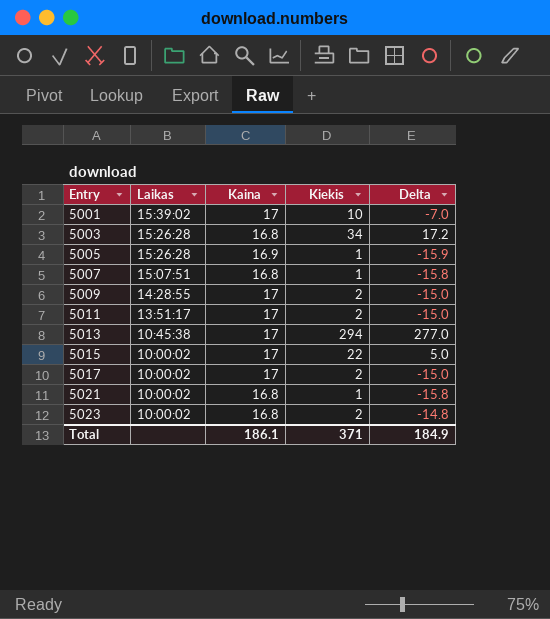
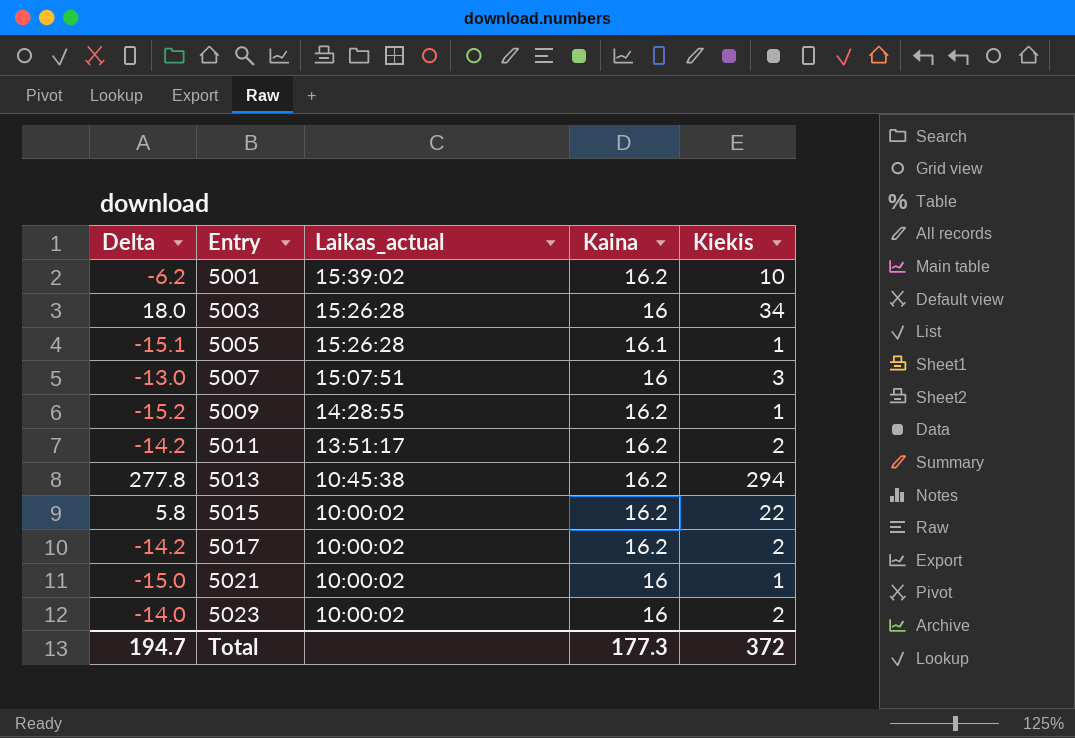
column Delta | position: 5 -> 1
column name: Laikas -> Laikas_actual
5001 | Delta: -7.0 -> -6.2
5001 | Kaina: 17 -> 16.2
5003 | Delta: 17.2 -> 18.0
5003 | Kaina: 16.8 -> 16
5005 | Delta: -15.9 -> -15.1
5005 | Kaina: 16.9 -> 16.1
5007 | Delta: -15.8 -> -13.0
5007 | Kaina: 16.8 -> 16
5007 | Kiekis: 1 -> 3
5009 | Delta: -15.0 -> -15.2
5009 | Kaina: 17 -> 16.2
5009 | Kiekis: 2 -> 1
5011 | Delta: -15.0 -> -14.2
5011 | Kaina: 17 -> 16.2
5013 | Delta: 277.0 -> 277.8
5013 | Kaina: 17 -> 16.2
5015 | Delta: 5.0 -> 5.8
5015 | Kaina: 17 -> 16.2
5017 | Delta: -15.0 -> -14.2
5017 | Kaina: 17 -> 16.2
5021 | Delta: -15.8 -> -15.0
5021 | Kaina: 16.8 -> 16
5023 | Delta: -14.8 -> -14.0
5023 | Kaina: 16.8 -> 16
Total | Delta: 184.9 -> 194.7
Total | Kaina: 186.1 -> 177.3
Total | Kiekis: 371 -> 372

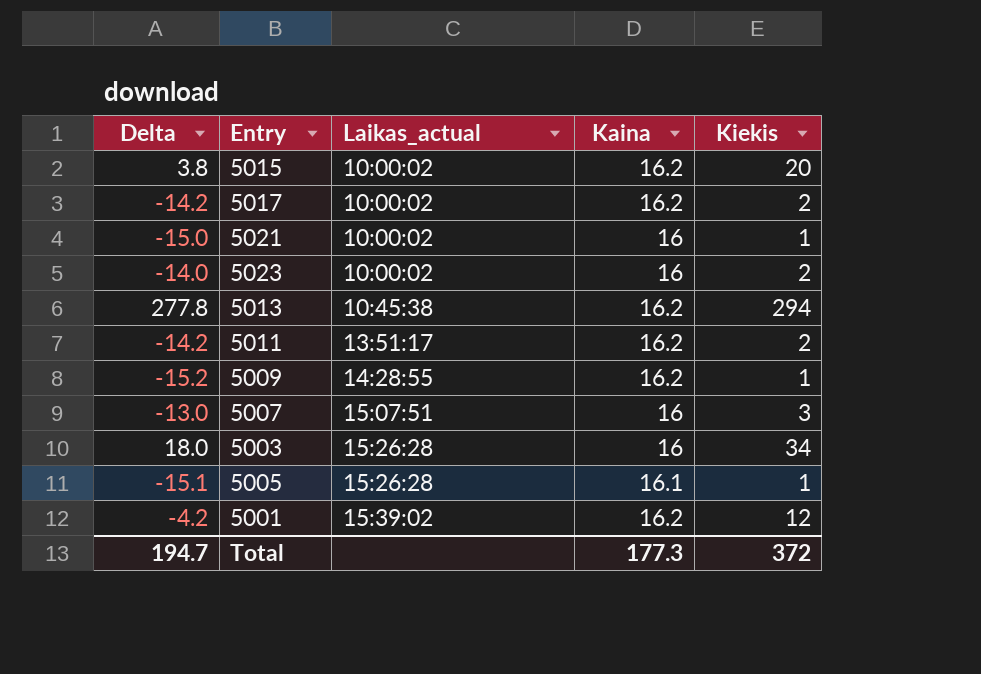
row order: Entry ascending -> Laikas_actual ascending
5015 | Delta: 5.8 -> 3.8
5015 | Kiekis: 22 -> 20
5001 | Delta: -6.2 -> -4.2
5001 | Kiekis: 10 -> 12

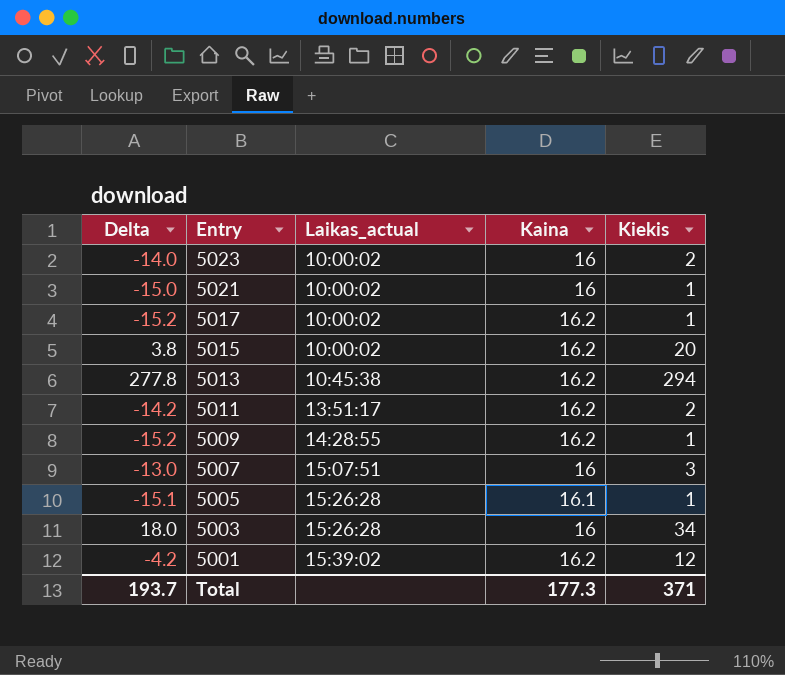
row order: Laikas_actual ascending -> Entry descending
5017 | Delta: -14.2 -> -15.2
5017 | Kiekis: 2 -> 1
Total | Delta: 194.7 -> 193.7
Total | Kiekis: 372 -> 371

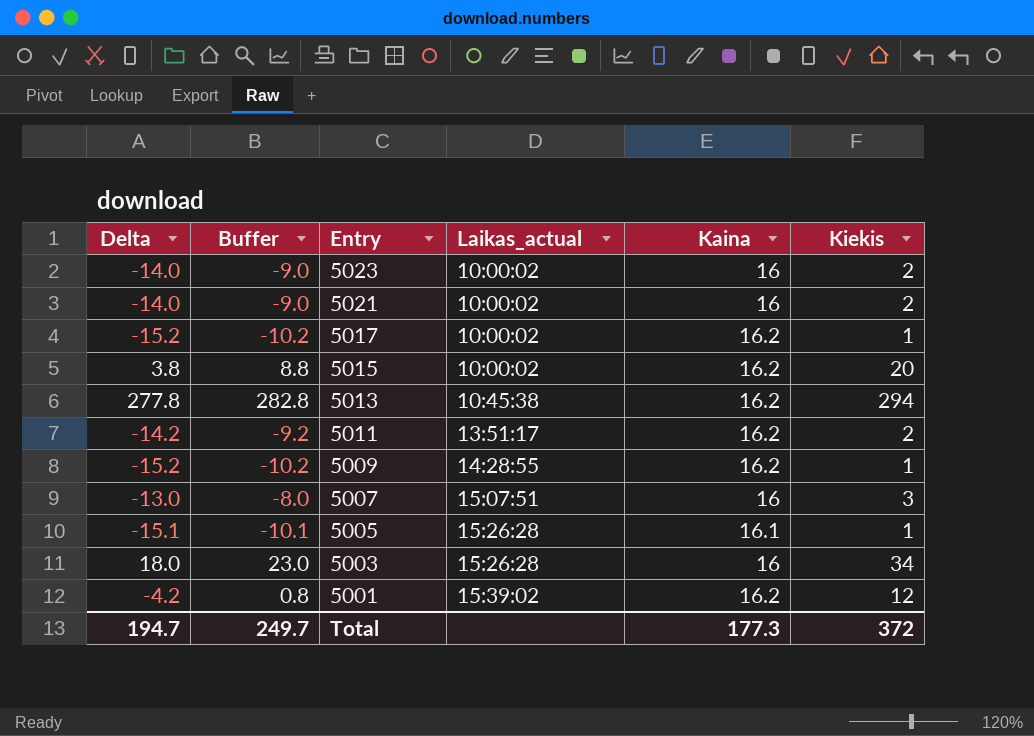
column Buffer | formula: none -> [Delta] + 5
5021 | Delta: -15.0 -> -14.0
5021 | Kiekis: 1 -> 2
Total | Delta: 193.7 -> 194.7
Total | Kiekis: 371 -> 372

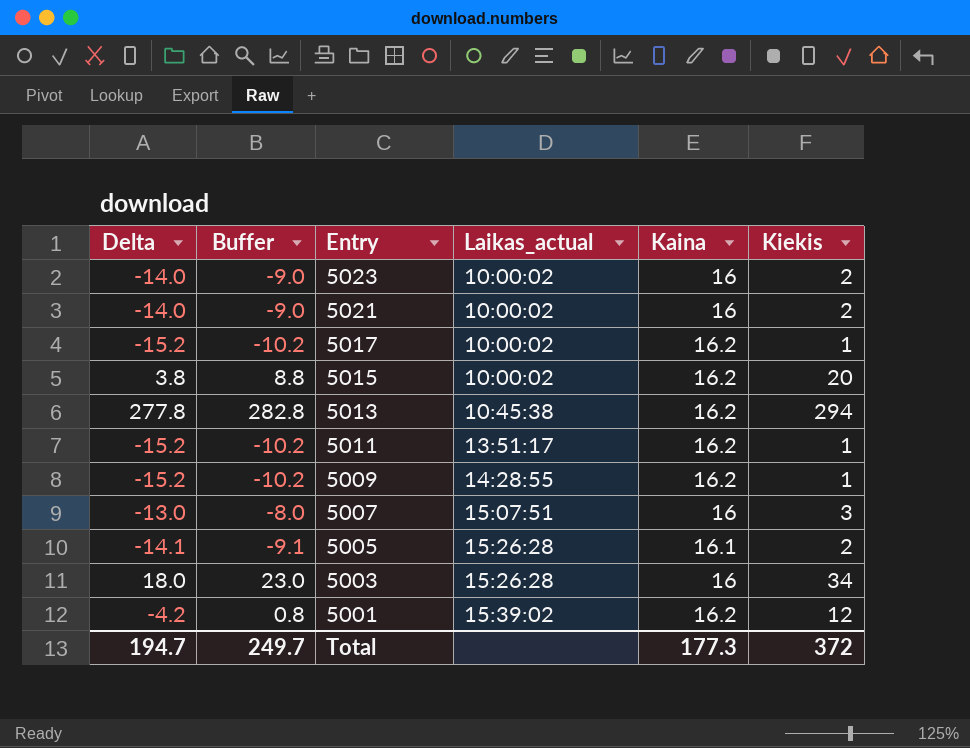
5011 | Delta: -14.2 -> -15.2
5011 | Buffer: -9.2 -> -10.2
5011 | Kiekis: 2 -> 1
5005 | Delta: -15.1 -> -14.1
5005 | Buffer: -10.1 -> -9.1
5005 | Kiekis: 1 -> 2

